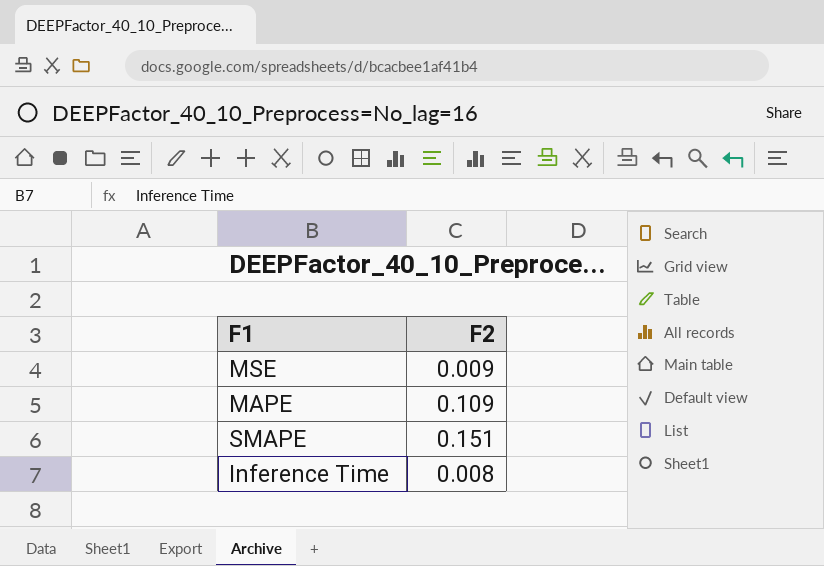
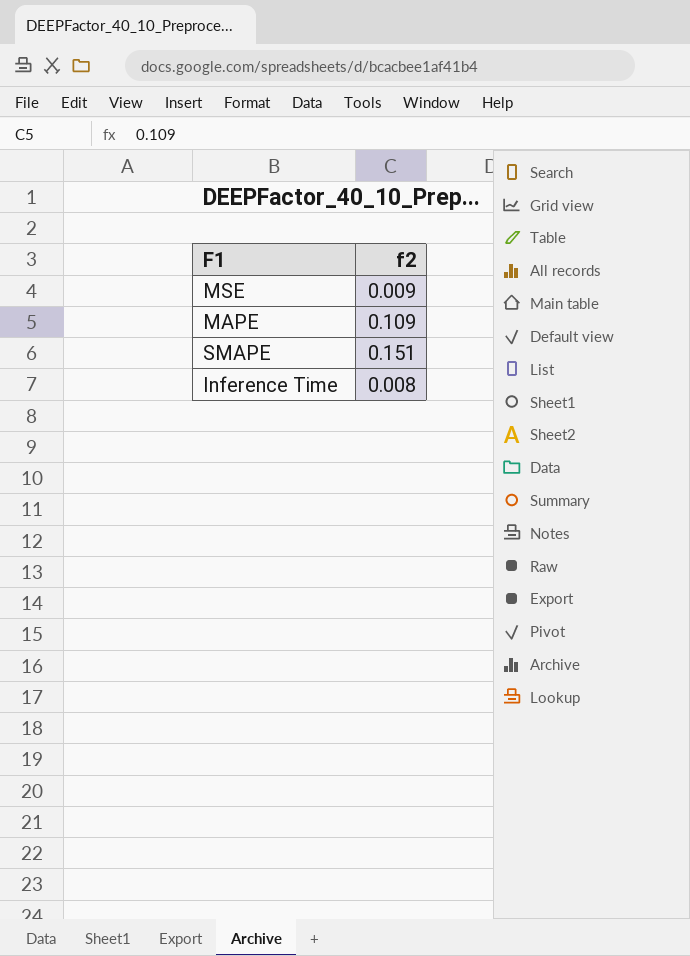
column name: F2 -> f2

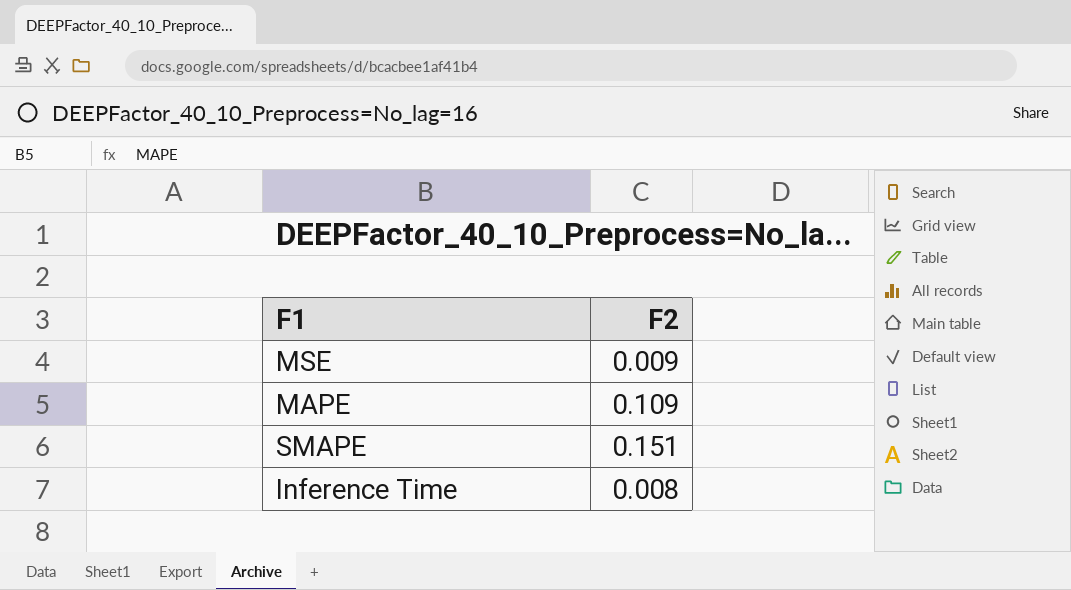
column name: f2 -> F2

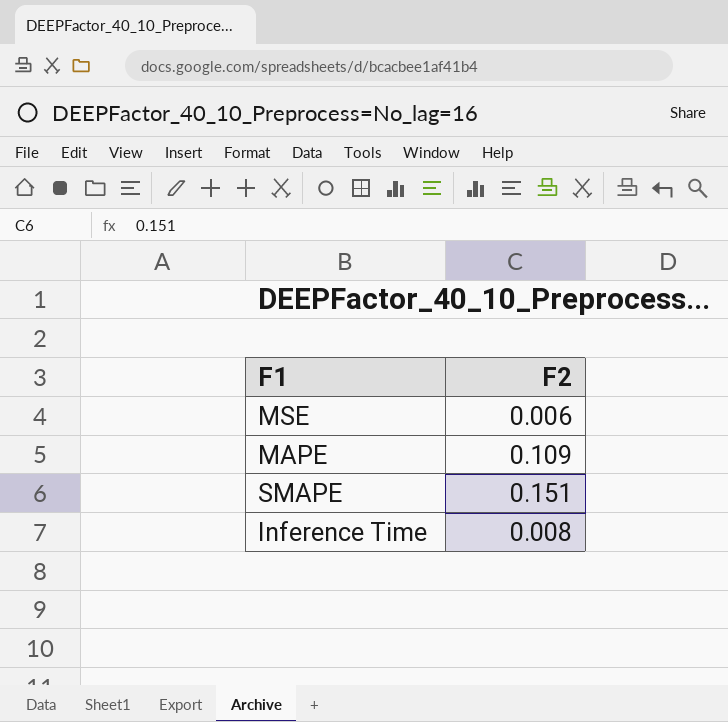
MSE | F2: 0.009 -> 0.006

